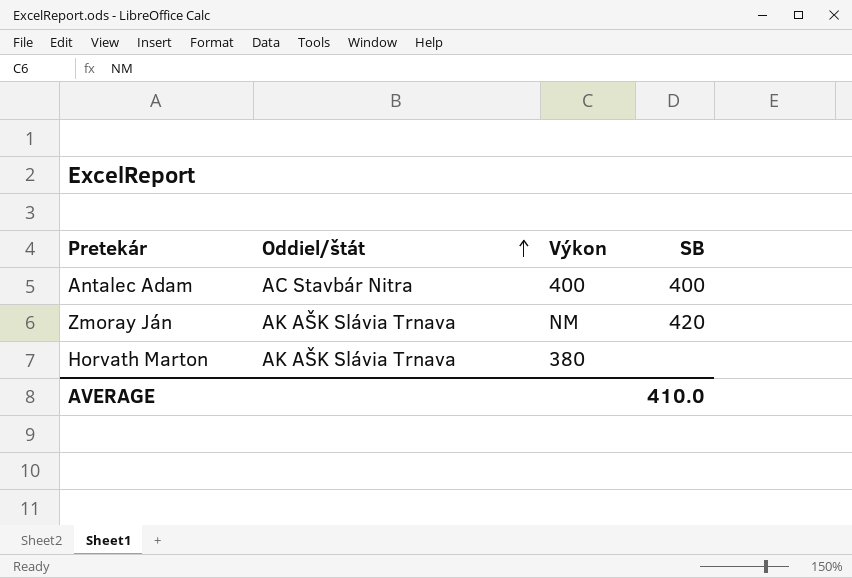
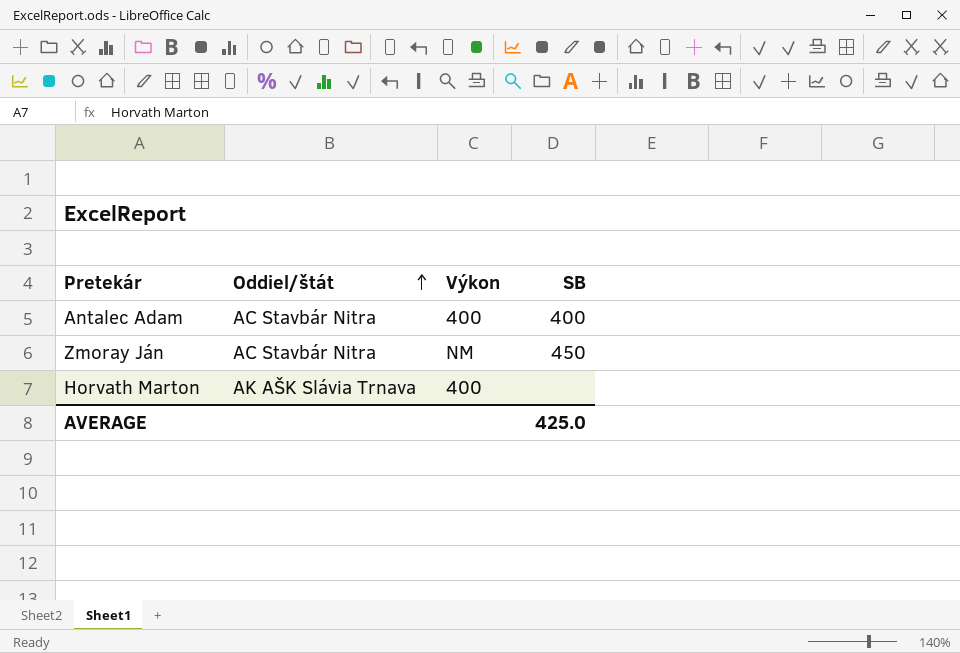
Zmoray Ján | Oddiel/štát: AK AŠK Slávia Trnava -> AC Stavbár Nitra
Zmoray Ján | SB: 420 -> 450
Horvath Marton | Výkon: 380 -> 400
AVERAGE | SB: 410.0 -> 425.0

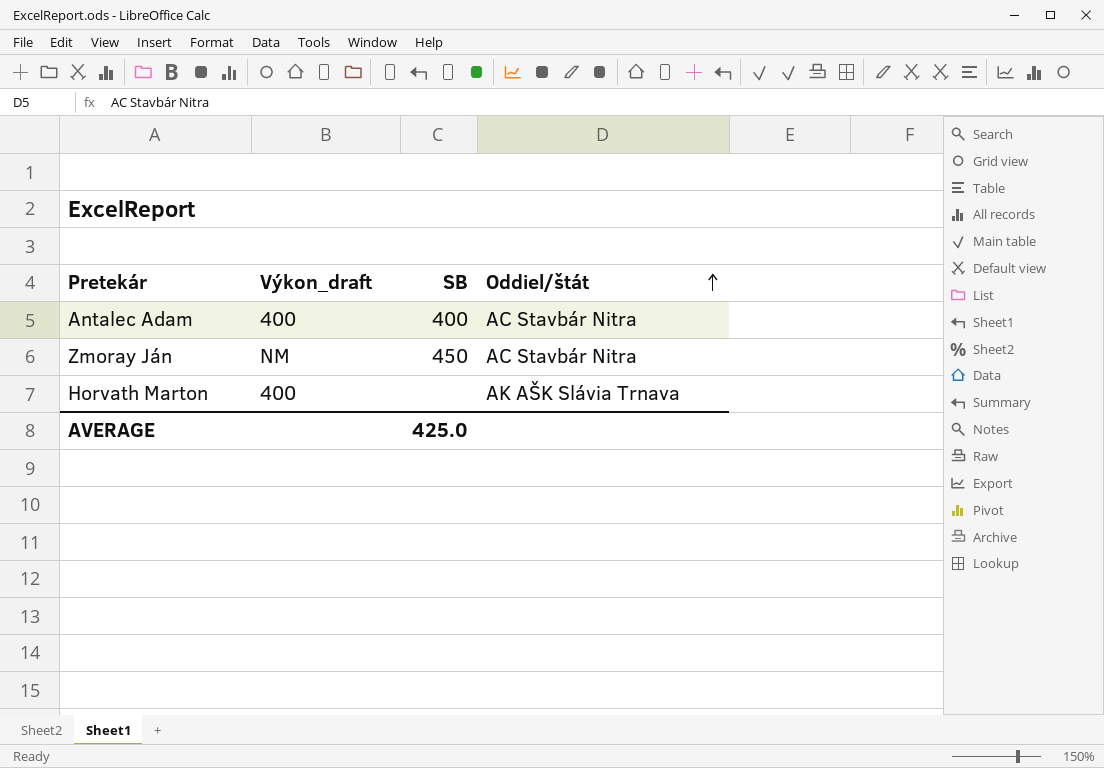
column name: Výkon -> Výkon_draft
column Oddiel/štát | position: 2 -> 4

